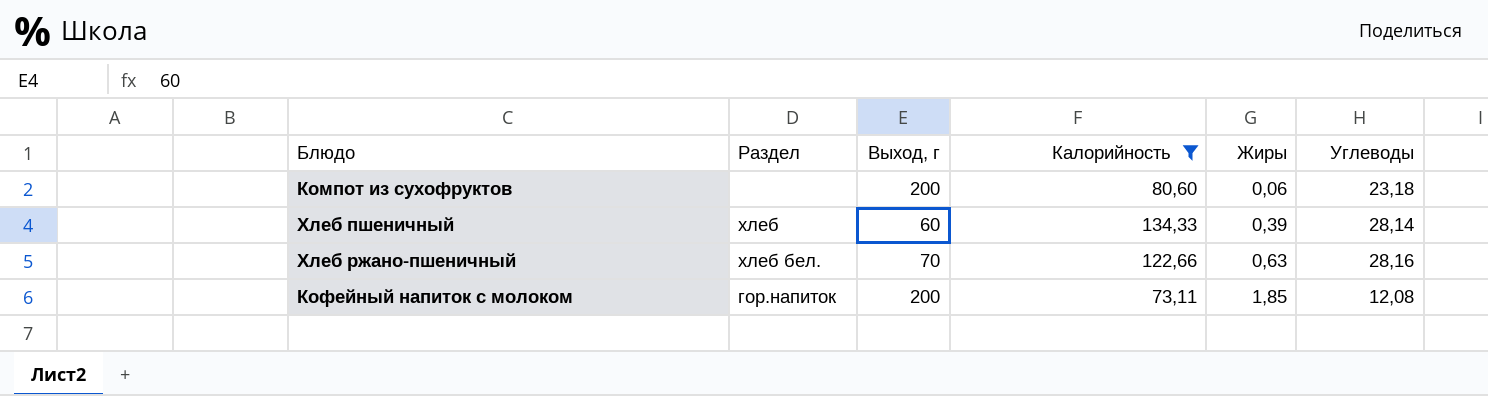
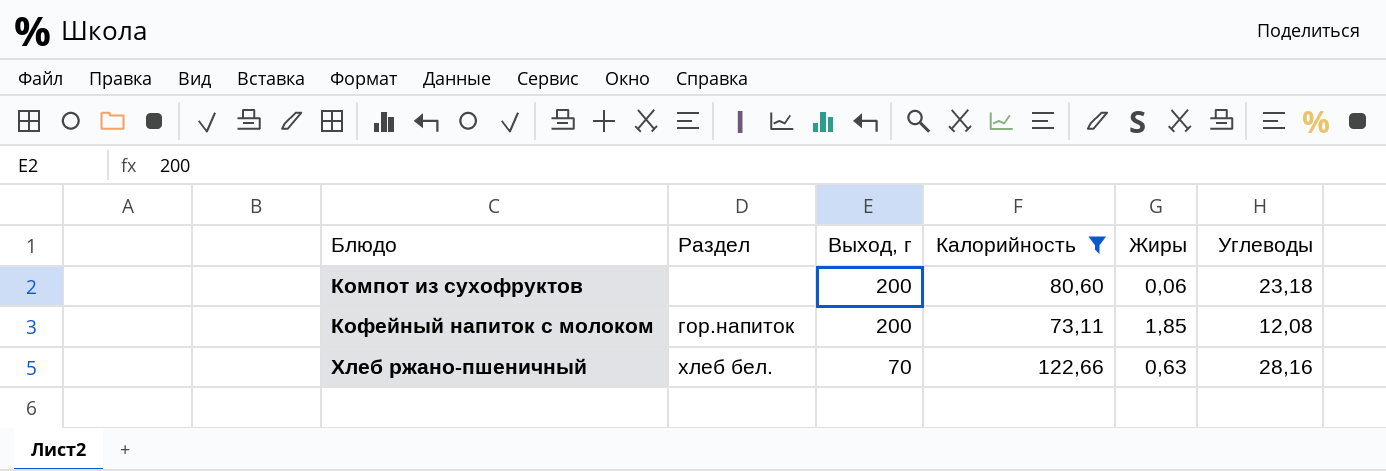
row order: Жиры ascending -> Блюдо ascending
row Хлеб пшеничный: хлеб | 60 | 134,33 | 0,39 | 28,14 -> none

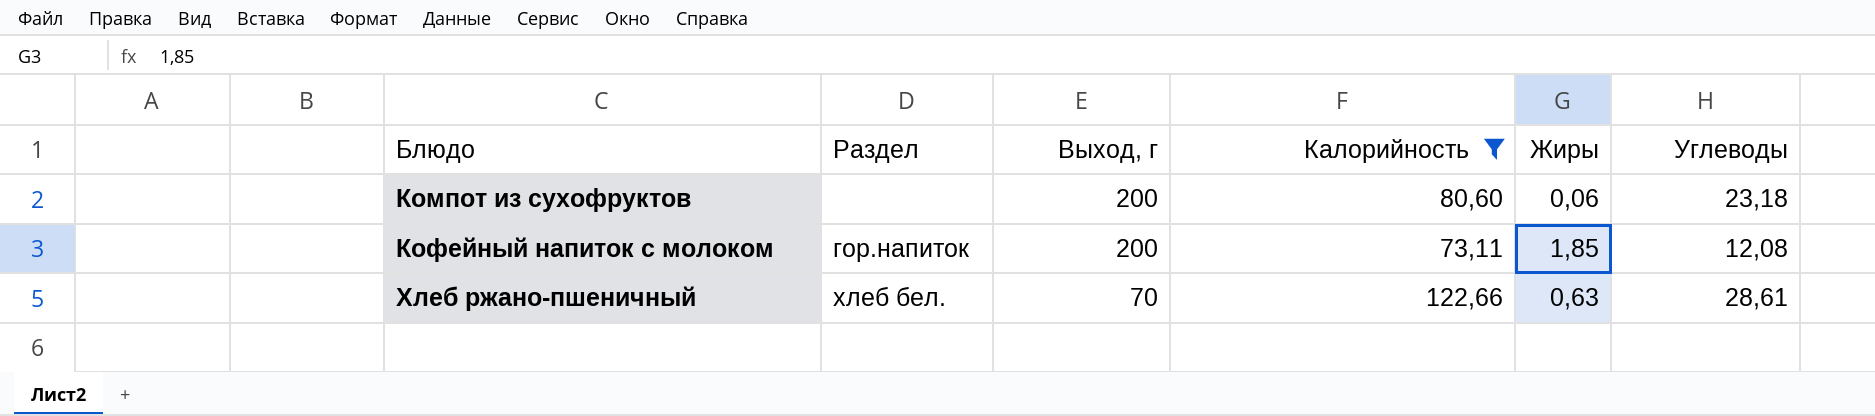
Хлеб ржано-пшеничный | Углеводы: 28,16 -> 28,61

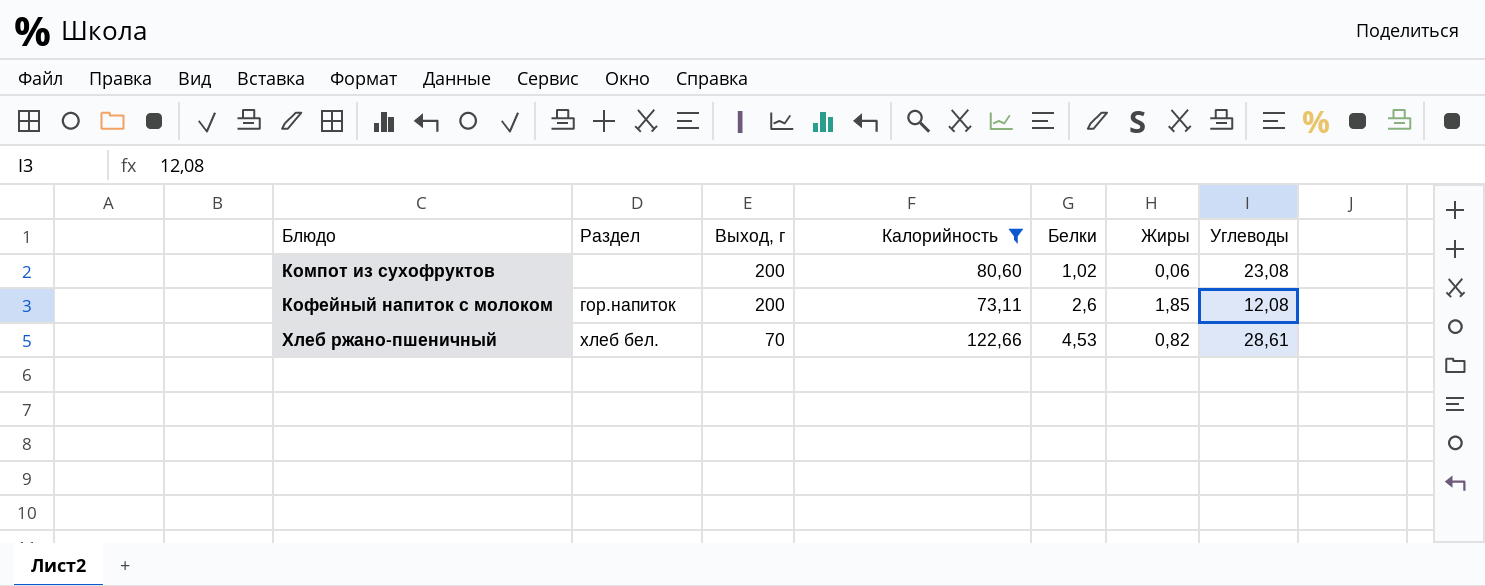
column Белки | position: none -> 5
Компот из сухофруктов | Углеводы: 23,18 -> 23,08
Хлеб ржано-пшеничный | Жиры: 0,63 -> 0,82

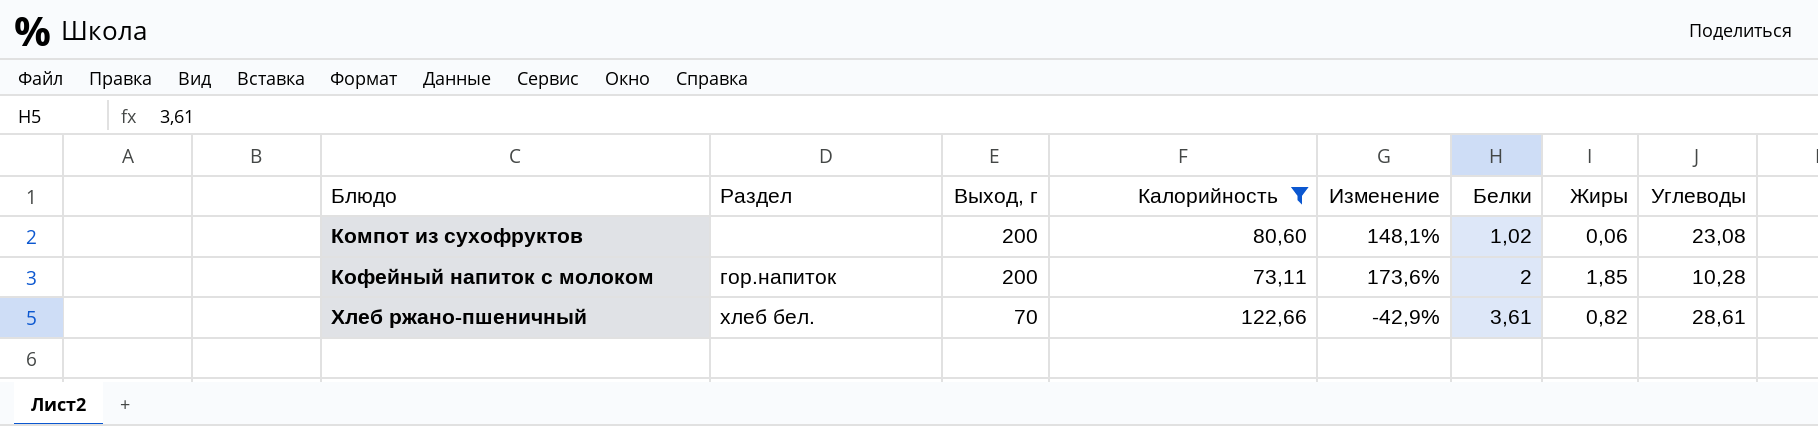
column Изменение | formula: none -> ([Выход, г] - [Калорийность]) / [Калорийность]
Кофейный напиток с молоком | Белки: 2,6 -> 2
Кофейный напиток с молоком | Углеводы: 12,08 -> 10,28
Хлеб ржано-пшеничный | Белки: 4,53 -> 3,61

